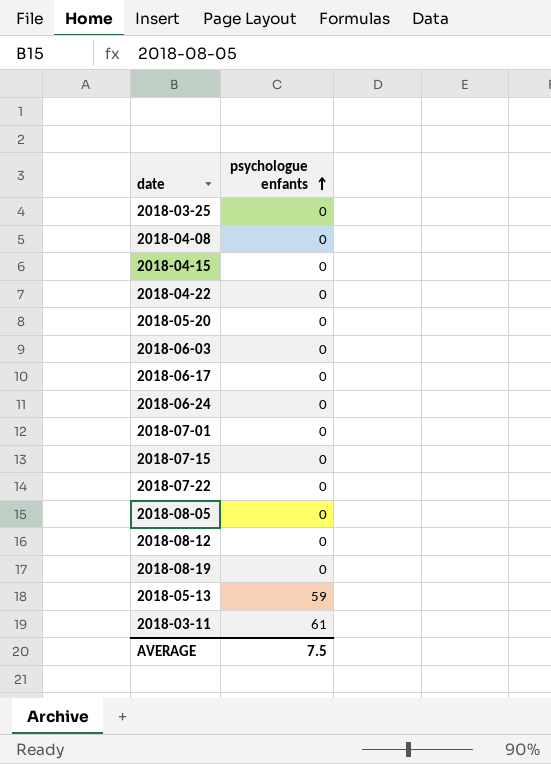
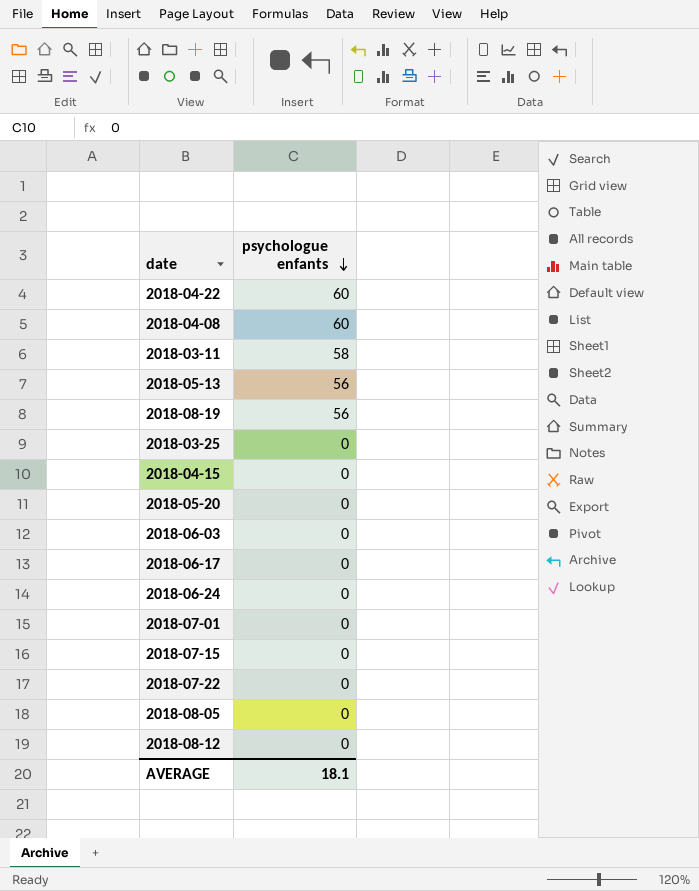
row order: psychologue enfants ascending -> psychologue enfants descending
2018-04-22 | psychologue enfants: 0 -> 60
2018-04-08 | psychologue enfants: 0 -> 60
2018-03-11 | psychologue enfants: 61 -> 58
2018-05-13 | psychologue enfants: 59 -> 56
2018-08-19 | psychologue enfants: 0 -> 56
AVERAGE | psychologue enfants: 7.5 -> 18.1

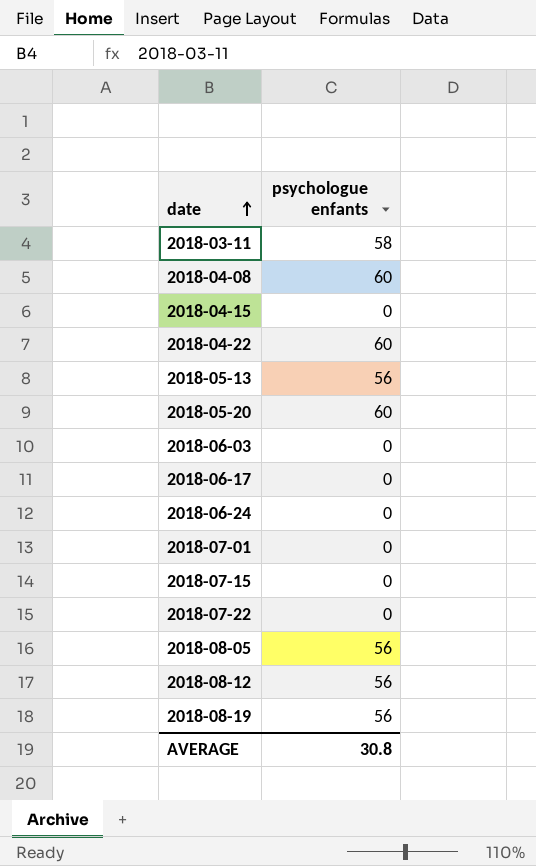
row order: psychologue enfants descending -> date ascending
row 2018-03-25: 0 -> none
2018-05-20 | psychologue enfants: 0 -> 60
2018-08-05 | psychologue enfants: 0 -> 56
2018-08-12 | psychologue enfants: 0 -> 56
AVERAGE | psychologue enfants: 18.1 -> 30.8

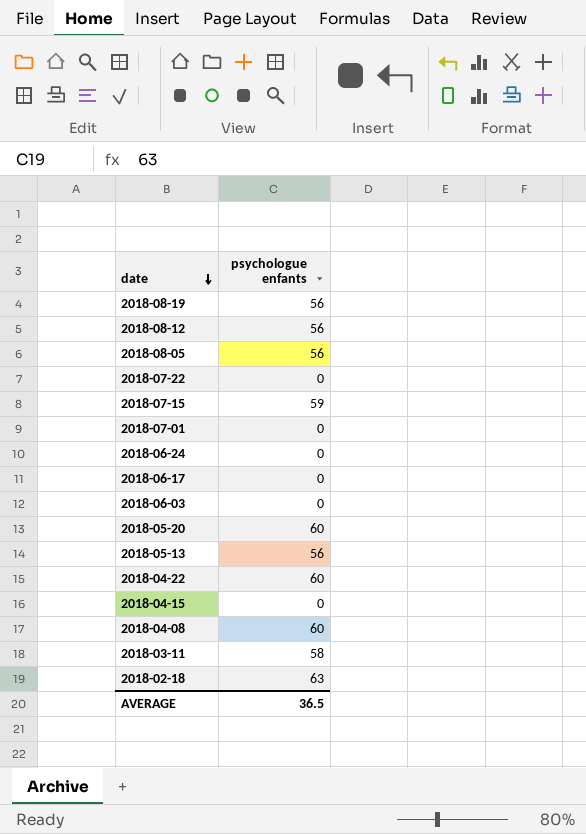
row order: date ascending -> date descending
2018-07-15 | psychologue enfants: 0 -> 59
row 2018-02-18: none -> 63
AVERAGE | psychologue enfants: 30.8 -> 36.5

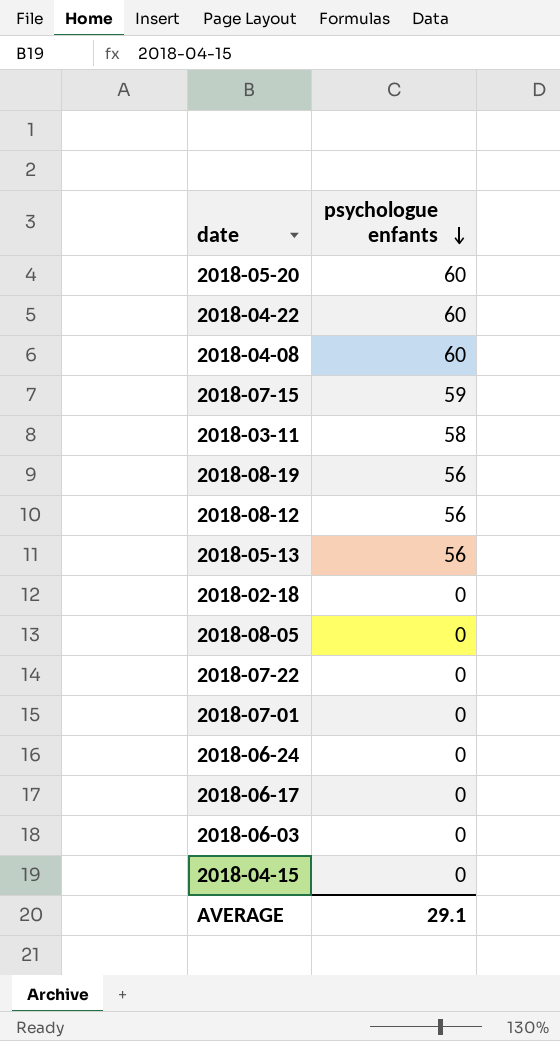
row order: date descending -> psychologue enfants descending
2018-02-18 | psychologue enfants: 63 -> 0
2018-08-05 | psychologue enfants: 56 -> 0
AVERAGE | psychologue enfants: 36.5 -> 29.1

